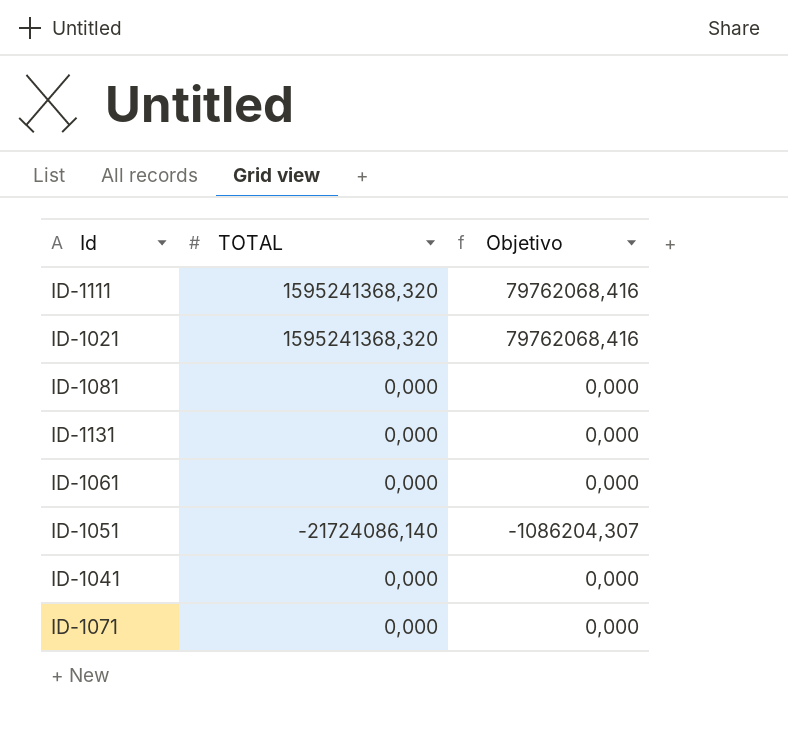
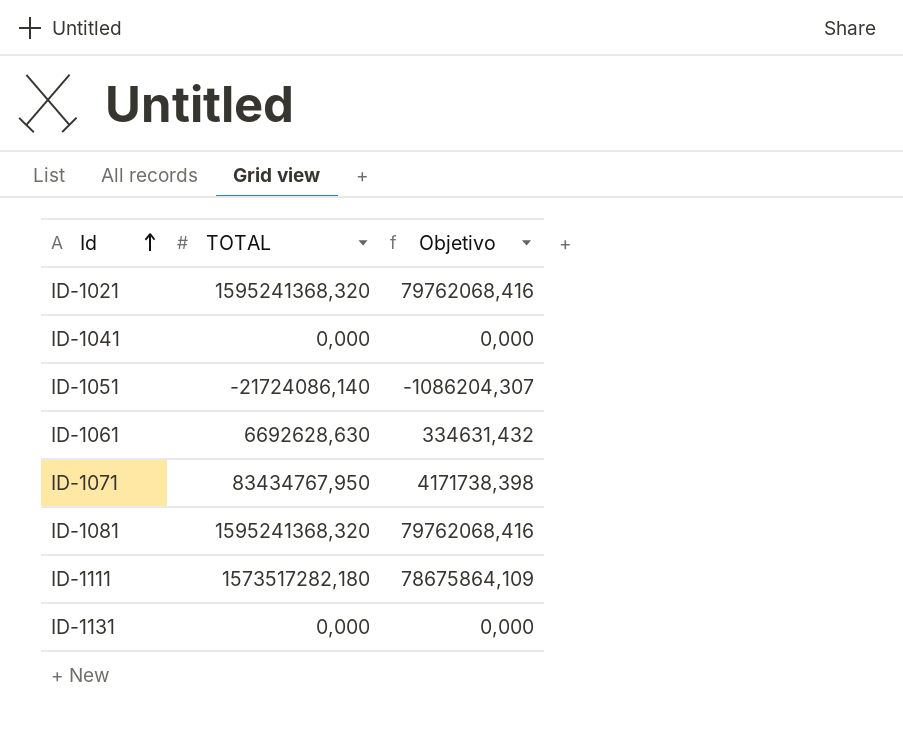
row order: none -> Id ascending
ID-1061 | TOTAL: 0,000 -> 6692628,630
ID-1061 | Objetivo: 0,000 -> 334631,432
ID-1071 | TOTAL: 0,000 -> 83434767,950
ID-1071 | Objetivo: 0,000 -> 4171738,398
ID-1081 | TOTAL: 0,000 -> 1595241368,320
ID-1081 | Objetivo: 0,000 -> 79762068,416
ID-1111 | TOTAL: 1595241368,320 -> 1573517282,180
ID-1111 | Objetivo: 79762068,416 -> 78675864,109

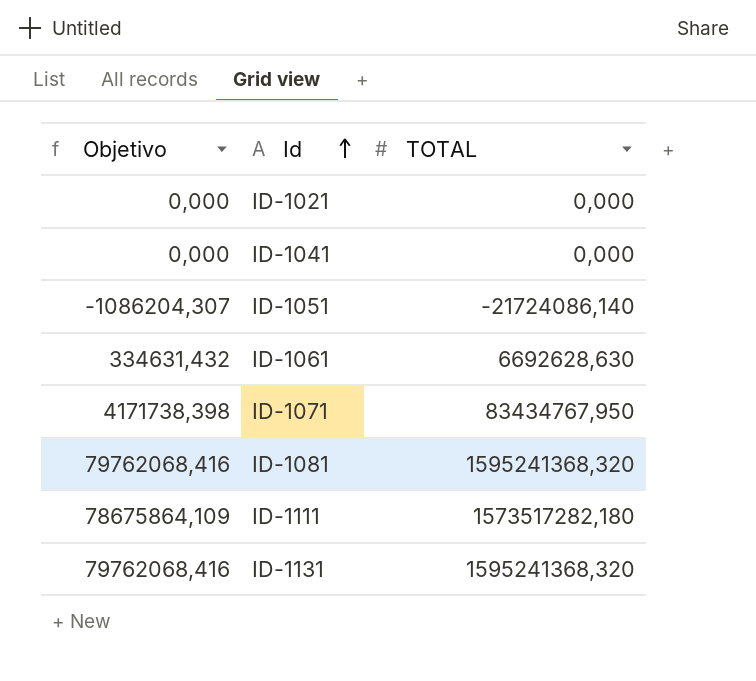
column Objetivo | position: 3 -> 1
ID-1021 | Objetivo: 79762068,416 -> 0,000
ID-1021 | TOTAL: 1595241368,320 -> 0,000
ID-1131 | Objetivo: 0,000 -> 79762068,416
ID-1131 | TOTAL: 0,000 -> 1595241368,320

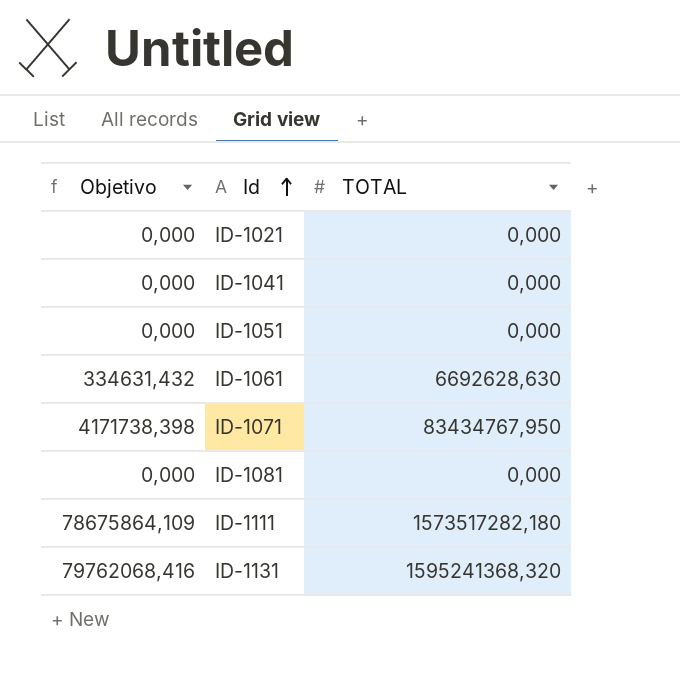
ID-1051 | Objetivo: -1086204,307 -> 0,000
ID-1051 | TOTAL: -21724086,140 -> 0,000
ID-1081 | Objetivo: 79762068,416 -> 0,000
ID-1081 | TOTAL: 1595241368,320 -> 0,000

